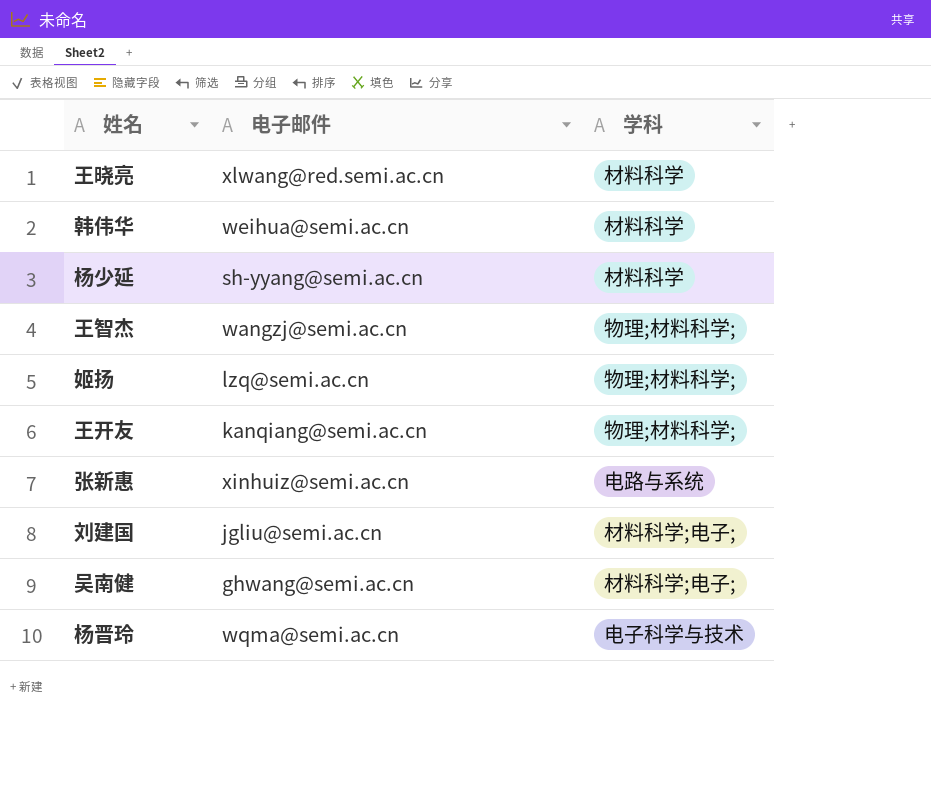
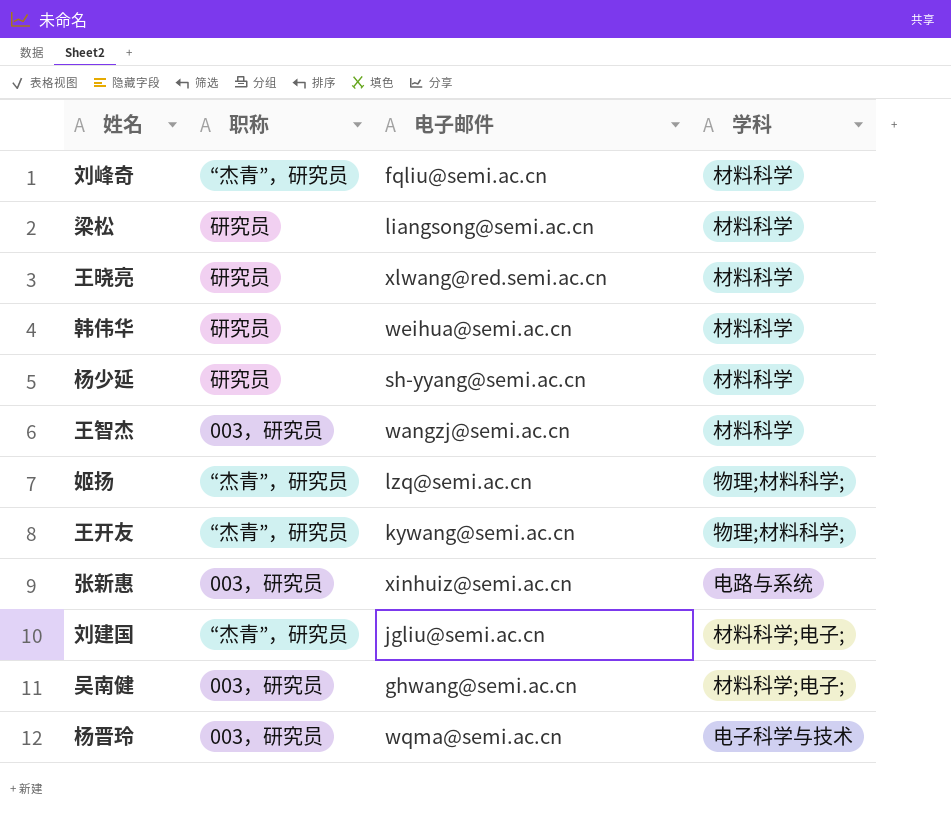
column 职称 | position: none -> 2
row 刘峰奇: none -> “杰青”，研究员 | fqliu@semi.ac.cn | 材料科学
row 梁松: none -> 研究员 | liangsong@semi.ac.cn | 材料科学
王智杰 | 学科: 物理;材料科学; -> 材料科学
王开友 | 电子邮件: kanqiang@semi.ac.cn -> kywang@semi.ac.cn

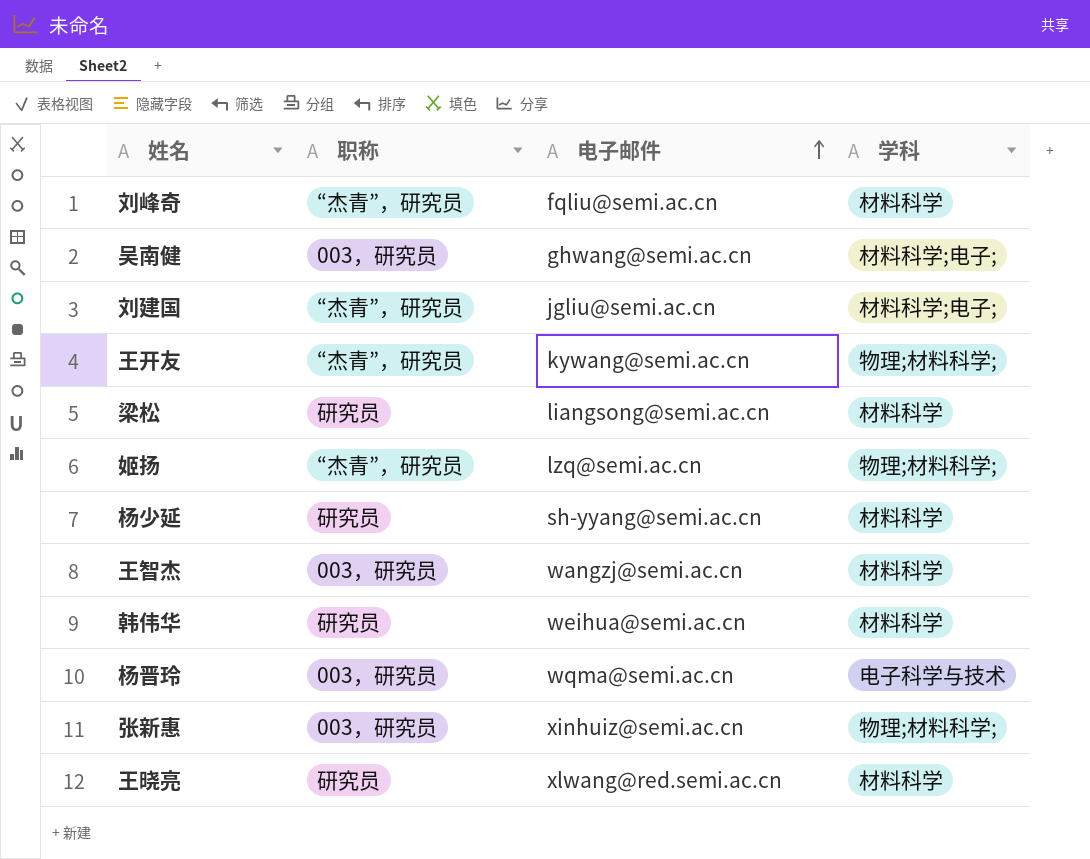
row order: none -> 电子邮件 ascending
张新惠 | 学科: 电路与系统 -> 物理;材料科学;

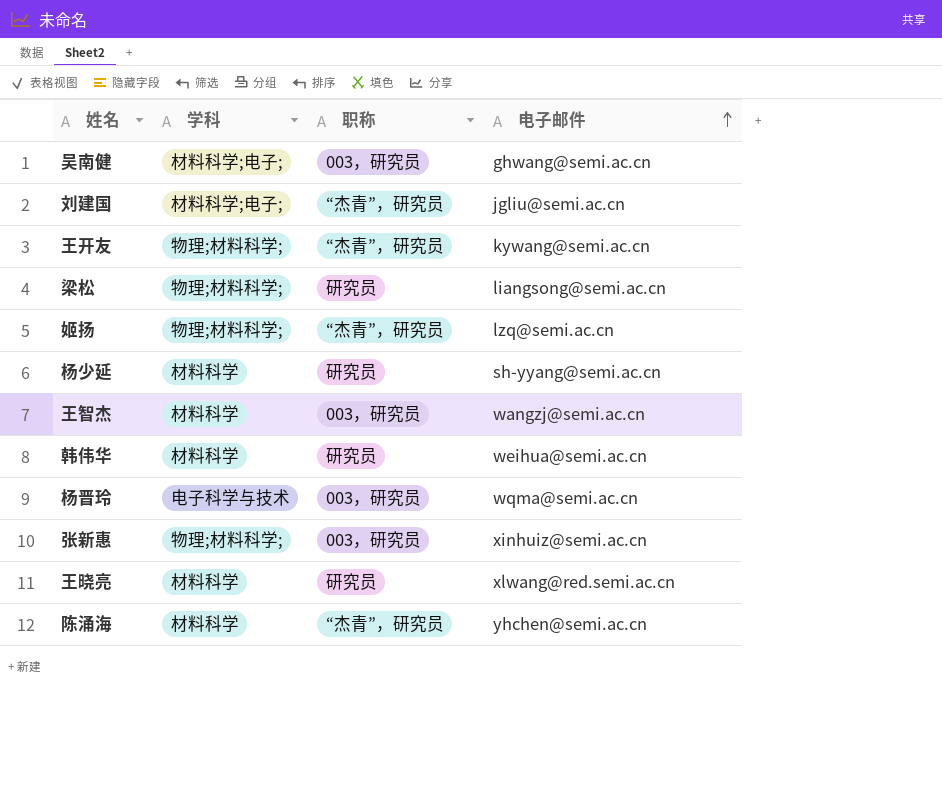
column 学科 | position: 4 -> 2
row 刘峰奇: “杰青”，研究员 | fqliu@semi.ac.cn | 材料科学 -> none
梁松 | 学科: 材料科学 -> 物理;材料科学;
row 陈涌海: none -> 材料科学 | “杰青”，研究员 | yhchen@semi.ac.cn

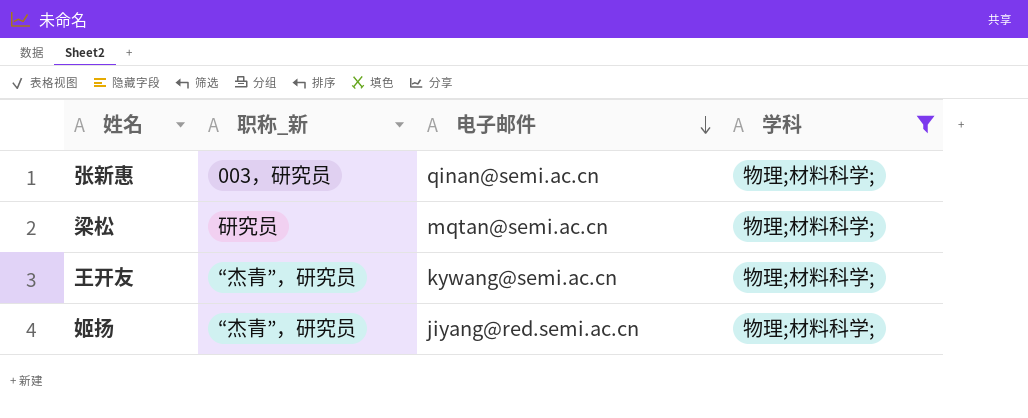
filter: none -> 学科 = 物理;材料科学;
row order: 电子邮件 ascending -> 电子邮件 descending
column name: 职称 -> 职称_新
column 学科 | position: 2 -> 4
张新惠 | 电子邮件: xinhuiz@semi.ac.cn -> qinan@semi.ac.cn
梁松 | 电子邮件: liangsong@semi.ac.cn -> mqtan@semi.ac.cn
姬扬 | 电子邮件: lzq@semi.ac.cn -> jiyang@red.semi.ac.cn

